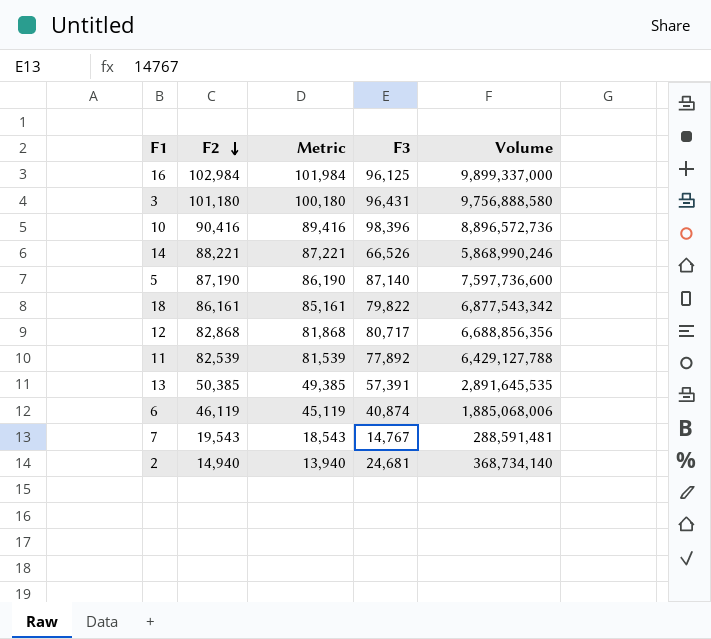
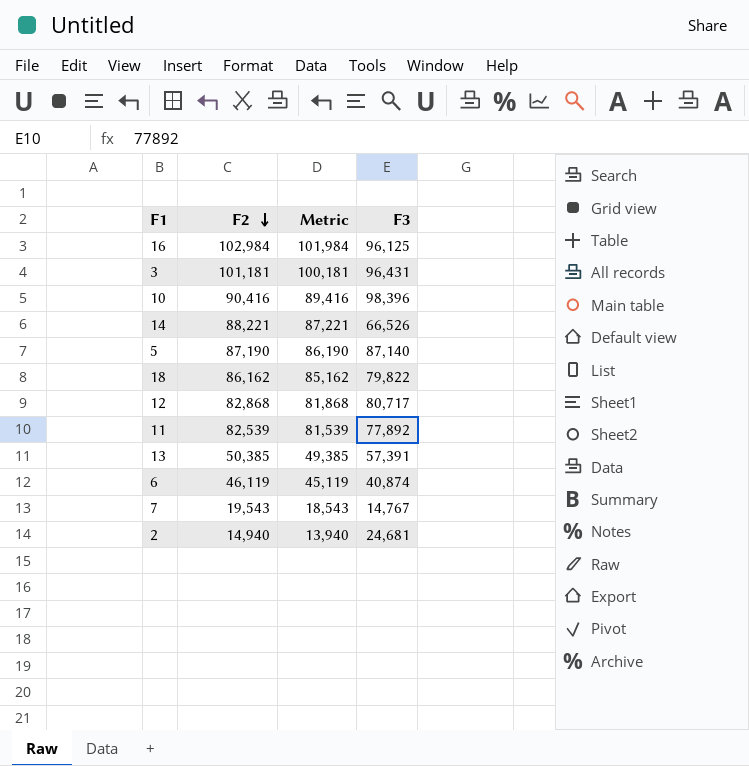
column Volume | formula: [F2] * [F3] -> none
3 | F2: 101,180 -> 101,181
3 | Metric: 100,180 -> 100,181
18 | F2: 86,161 -> 86,162
18 | Metric: 85,161 -> 85,162

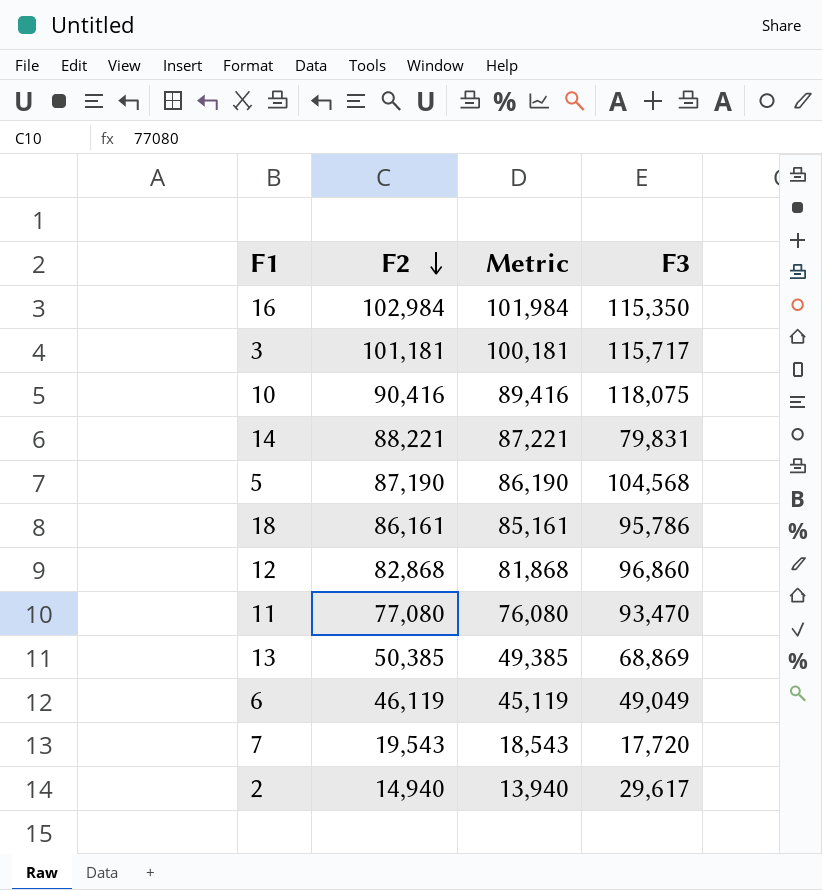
16 | F3: 96,125 -> 115,350
3 | F3: 96,431 -> 115,717
10 | F3: 98,396 -> 118,075
14 | F3: 66,526 -> 79,831
5 | F3: 87,140 -> 104,568
18 | F2: 86,162 -> 86,161
18 | Metric: 85,162 -> 85,161
18 | F3: 79,822 -> 95,786
12 | F3: 80,717 -> 96,860
11 | F2: 82,539 -> 77,080
11 | Metric: 81,539 -> 76,080
11 | F3: 77,892 -> 93,470
13 | F3: 57,391 -> 68,869
6 | F3: 40,874 -> 49,049
7 | F3: 14,767 -> 17,720
2 | F3: 24,681 -> 29,617

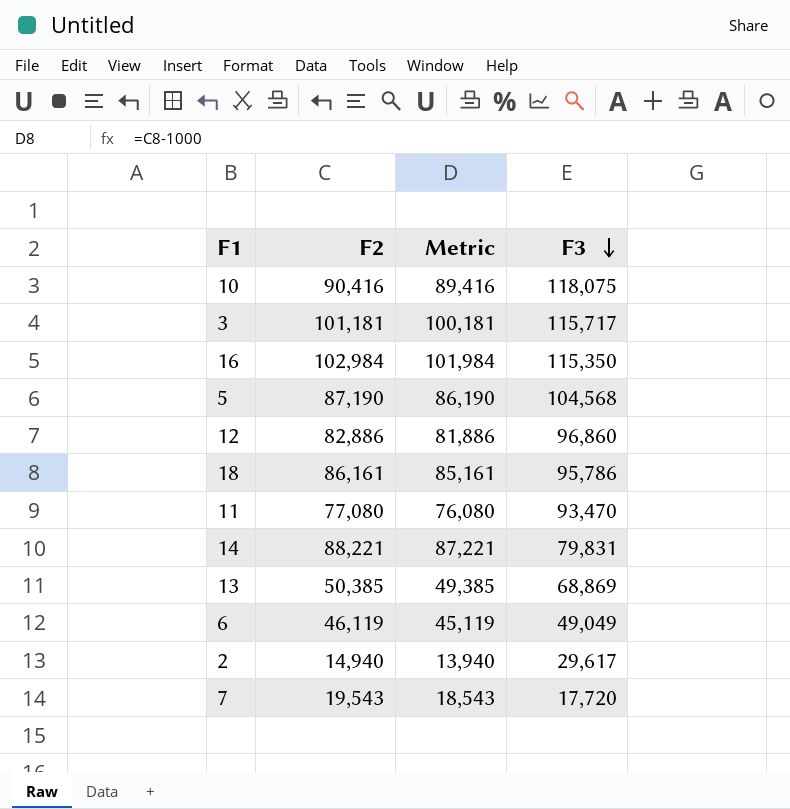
row order: F2 descending -> F3 descending
12 | F2: 82,868 -> 82,886
12 | Metric: 81,868 -> 81,886

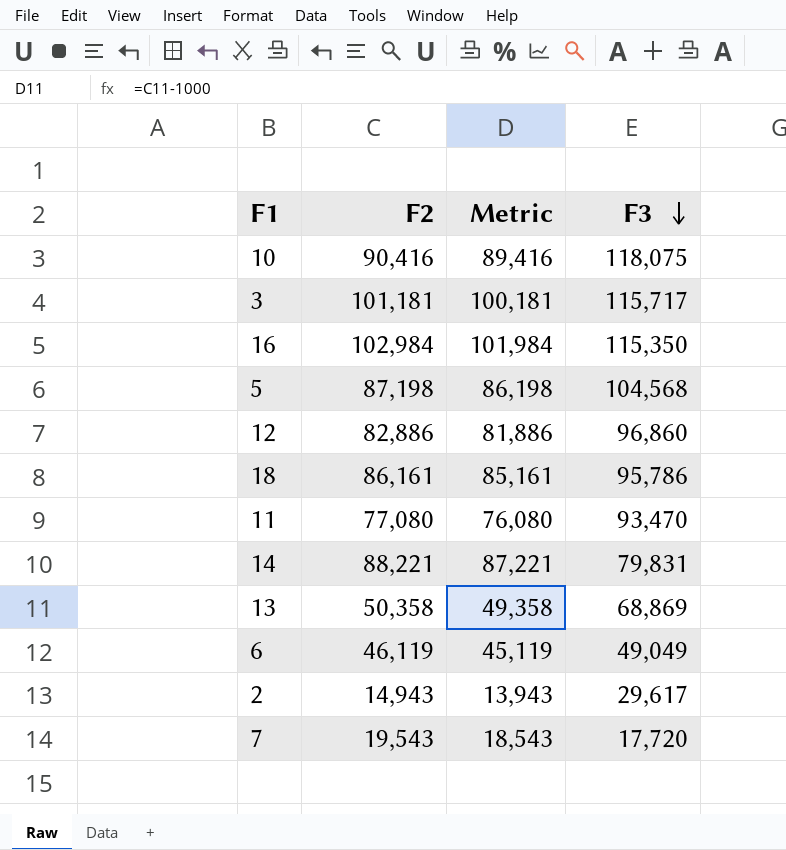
5 | F2: 87,190 -> 87,198
5 | Metric: 86,190 -> 86,198
13 | F2: 50,385 -> 50,358
13 | Metric: 49,385 -> 49,358
2 | F2: 14,940 -> 14,943
2 | Metric: 13,940 -> 13,943

